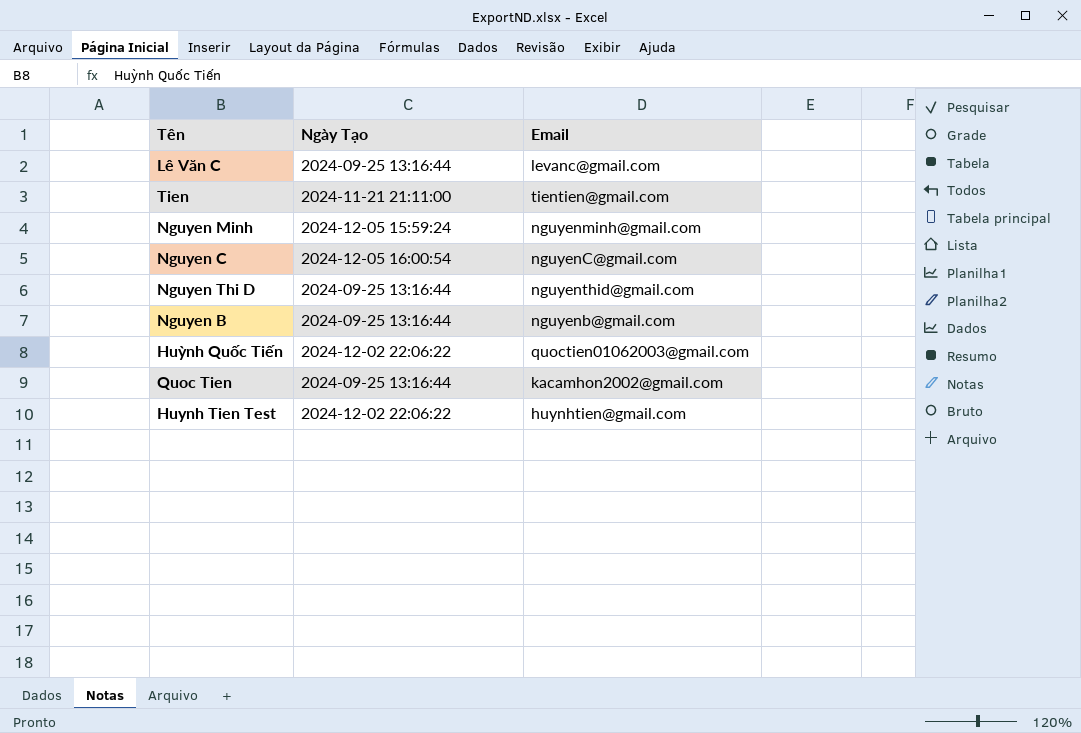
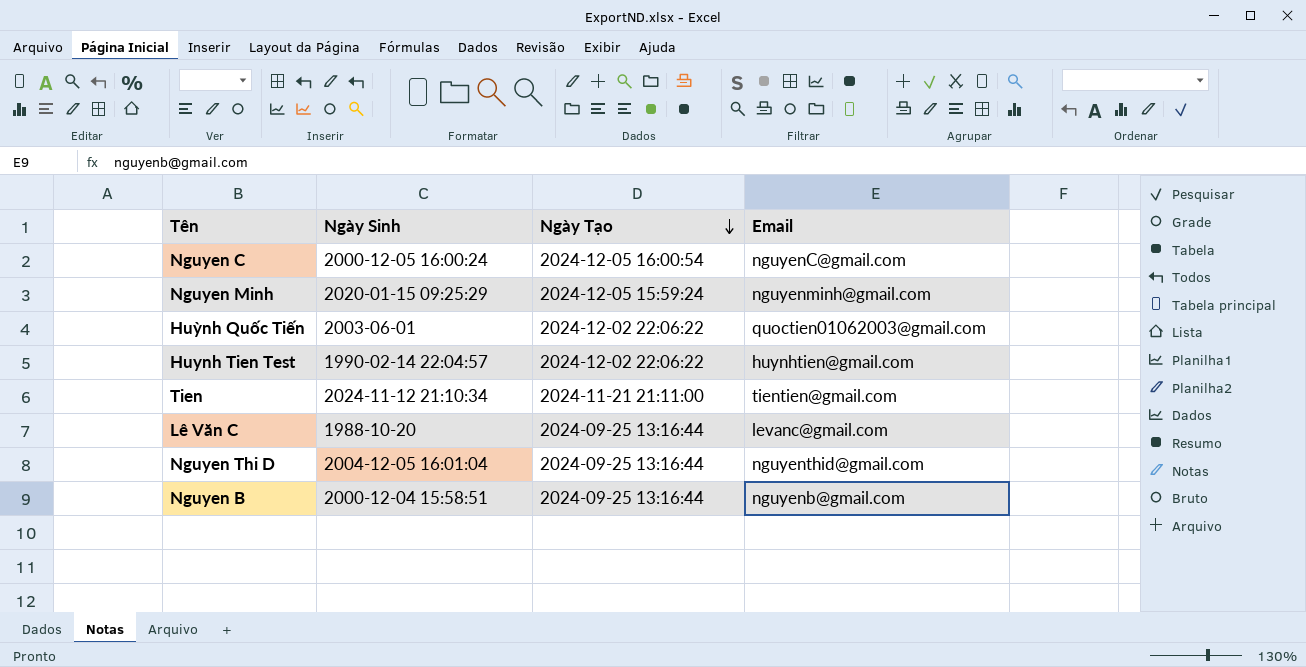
row order: none -> Ngày Tạo descending
column Ngày Sinh | position: none -> 2
row Quoc Tien: 2024-09-25 13:16:44 | kacamhon2002@gmail.com -> none

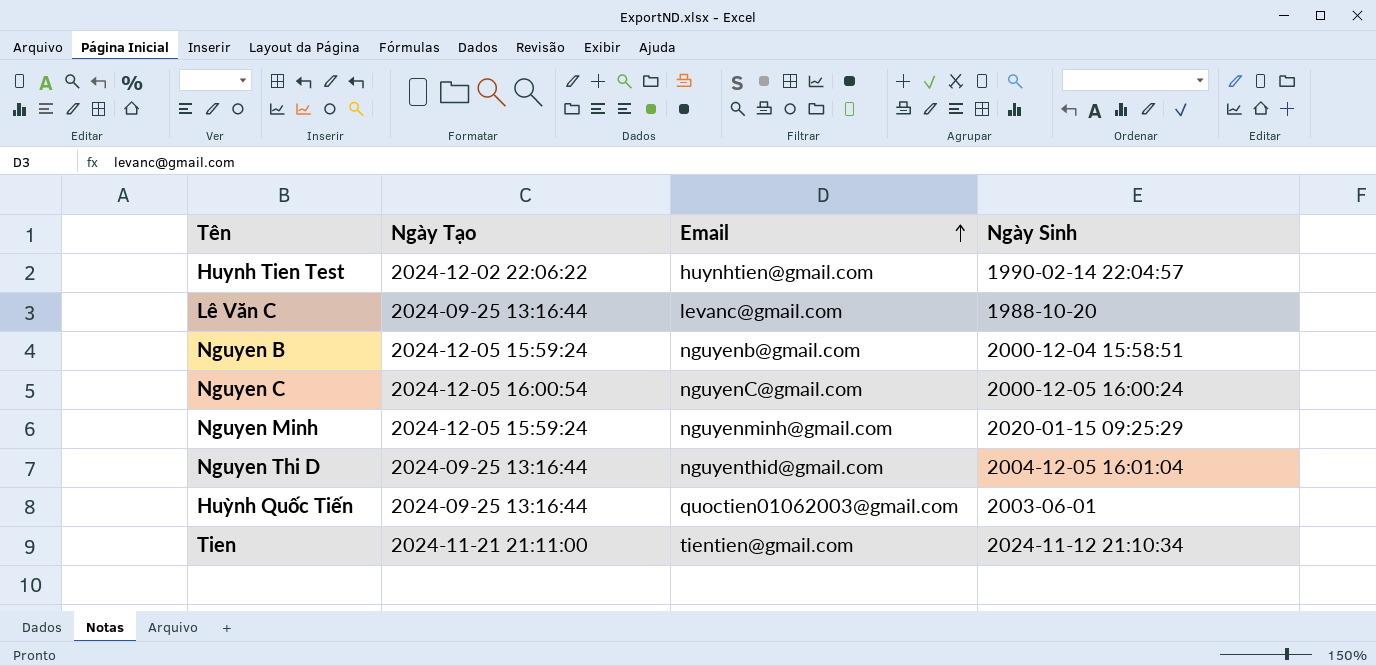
row order: Ngày Tạo descending -> Email ascending
column Ngày Sinh | position: 2 -> 4
Nguyen B | Ngày Tạo: 2024-09-25 13:16:44 -> 2024-12-05 15:59:24
Huỳnh Quốc Tiến | Ngày Tạo: 2024-12-02 22:06:22 -> 2024-09-25 13:16:44

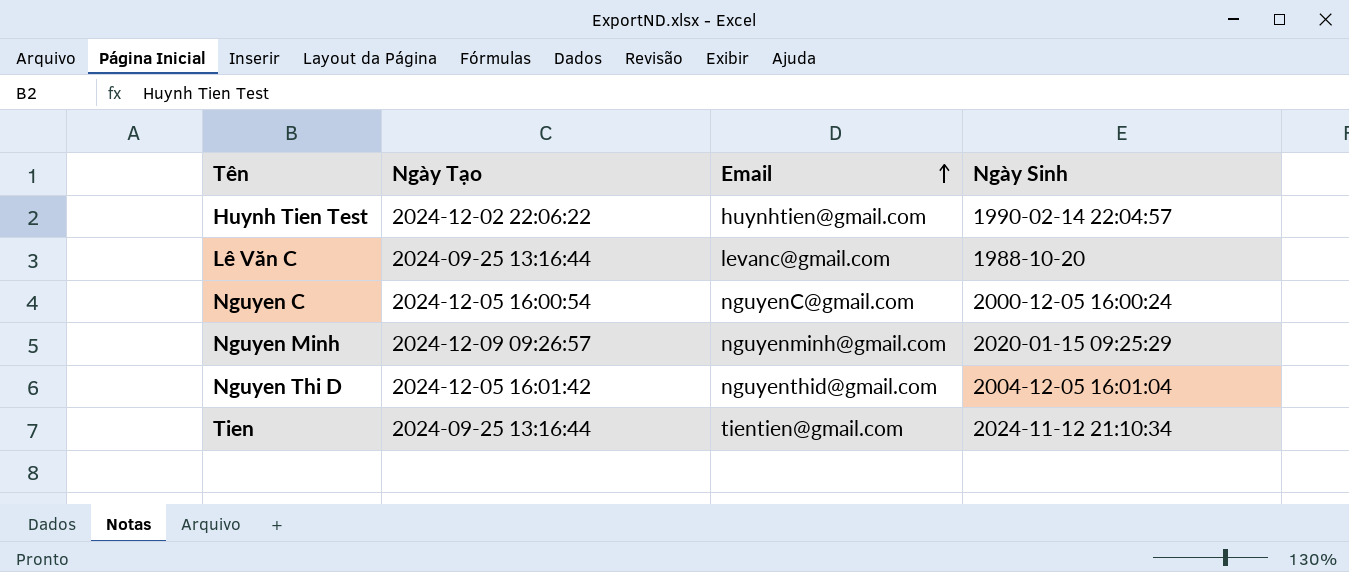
row Nguyen B: 2024-12-05 15:59:24 | nguyenb@gmail.com | 2000-12-04 15:58:51 -> none
row Huỳnh Quốc Tiến: 2024-09-25 13:16:44 | quoctien01062003@gmail.com | 2003-06-01 -> none
Nguyen Minh | Ngày Tạo: 2024-12-05 15:59:24 -> 2024-12-09 09:26:57
Nguyen Thi D | Ngày Tạo: 2024-09-25 13:16:44 -> 2024-12-05 16:01:42
Tien | Ngày Tạo: 2024-11-21 21:11:00 -> 2024-09-25 13:16:44

